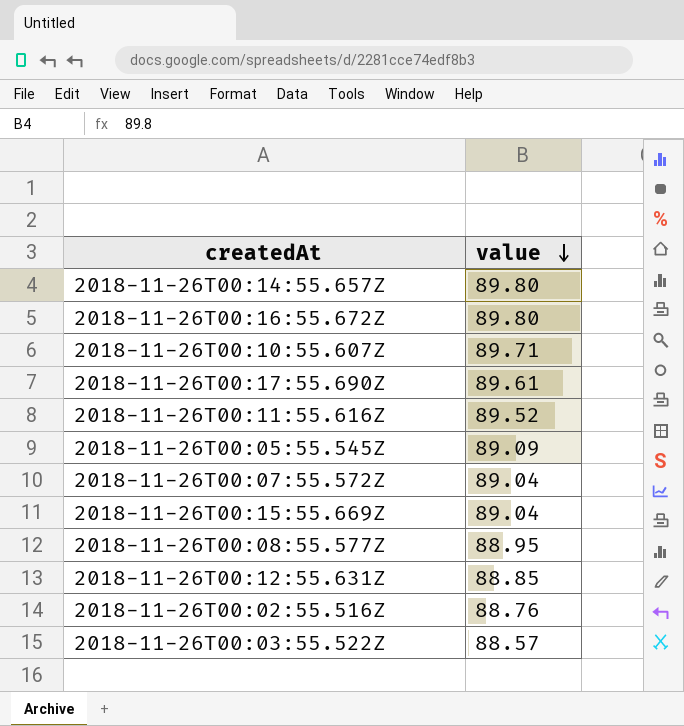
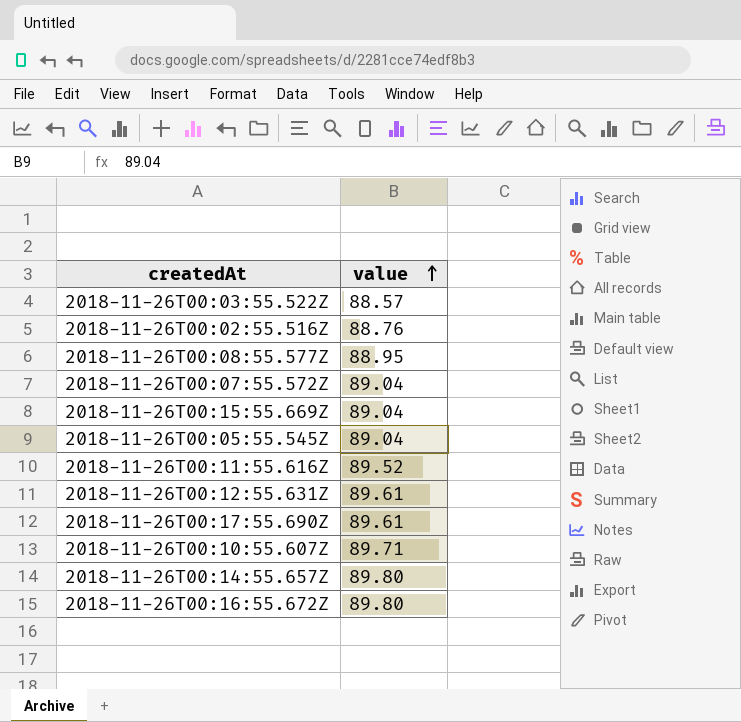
row order: value descending -> value ascending
2018-11-26T00:05:55.545Z | value: 89.09 -> 89.04
2018-11-26T00:12:55.631Z | value: 88.85 -> 89.61

